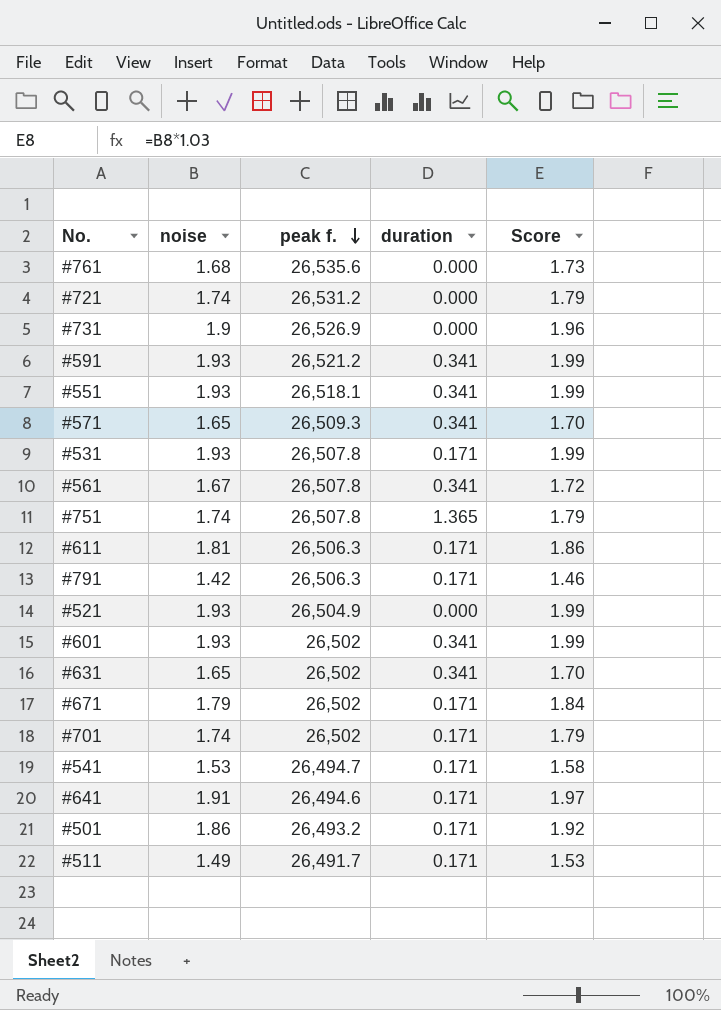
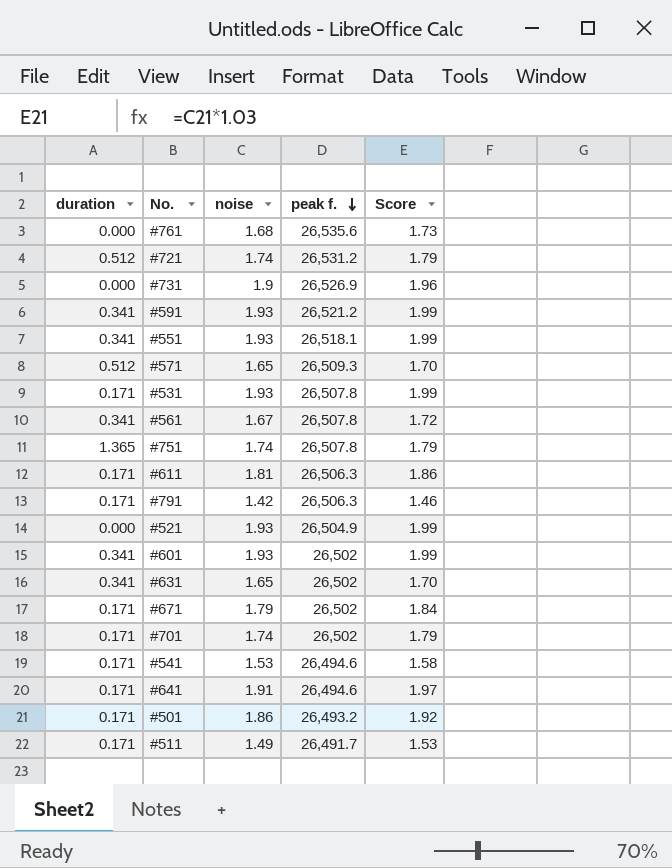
column duration | position: 4 -> 1
#721 | duration: 0.000 -> 0.512
#571 | duration: 0.341 -> 0.512
#541 | peak f.: 26,494.7 -> 26,494.6

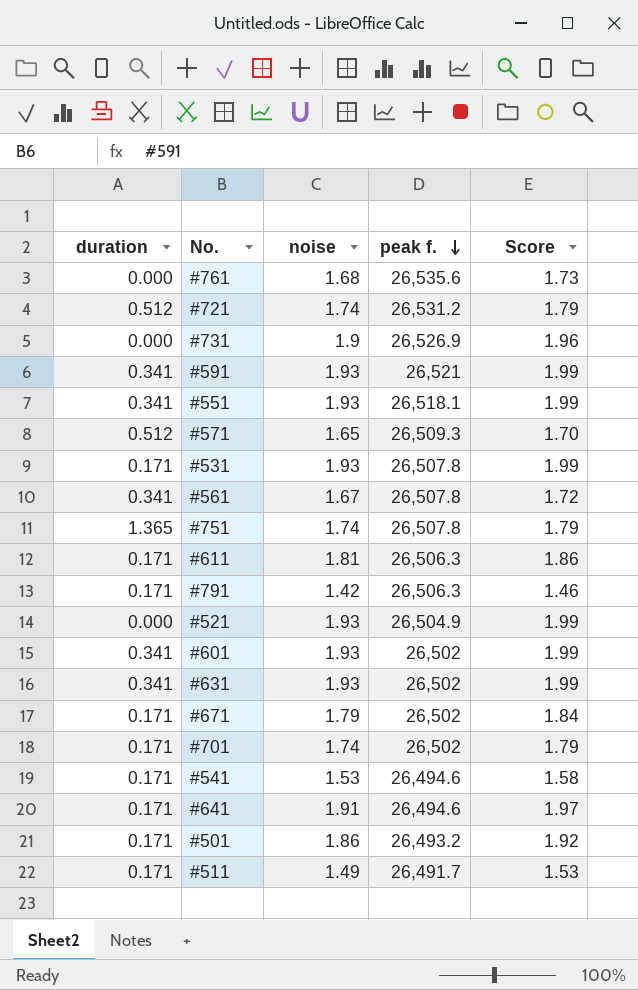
#591 | peak f.: 26,521.2 -> 26,521
#631 | noise: 1.65 -> 1.93
#631 | Score: 1.70 -> 1.99

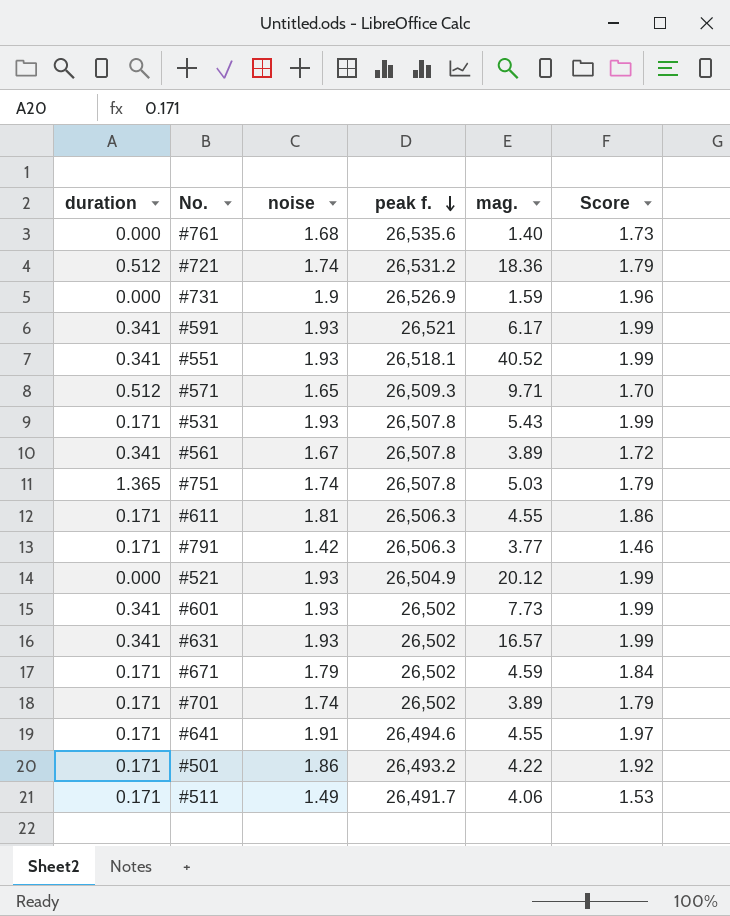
column mag. | position: none -> 5
row #541: 0.171 | 1.53 | 26,494.6 | 1.58 -> none

